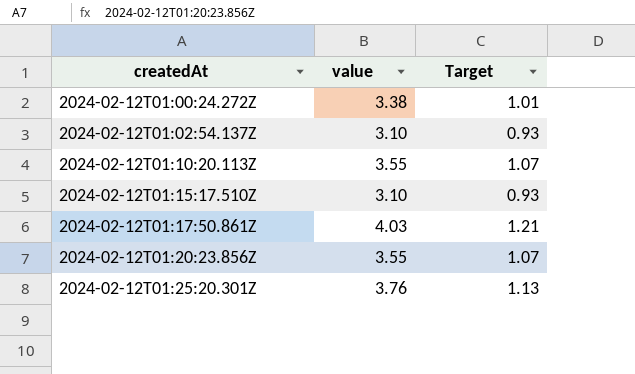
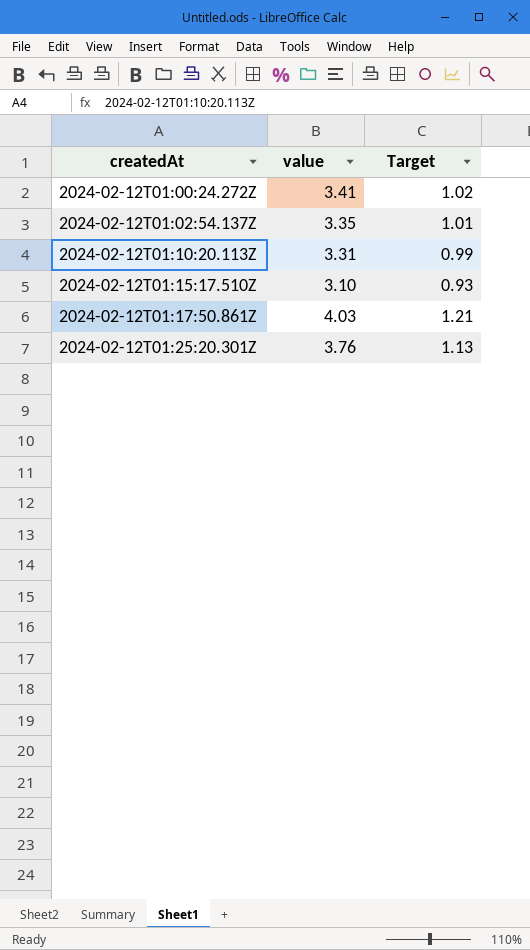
row 2024-02-12T01:20:23.856Z: 3.55 | 1.07 -> none
2024-02-12T01:00:24.272Z | value: 3.38 -> 3.41
2024-02-12T01:00:24.272Z | Target: 1.01 -> 1.02
2024-02-12T01:02:54.137Z | value: 3.10 -> 3.35
2024-02-12T01:02:54.137Z | Target: 0.93 -> 1.01
2024-02-12T01:10:20.113Z | value: 3.55 -> 3.31
2024-02-12T01:10:20.113Z | Target: 1.07 -> 0.99

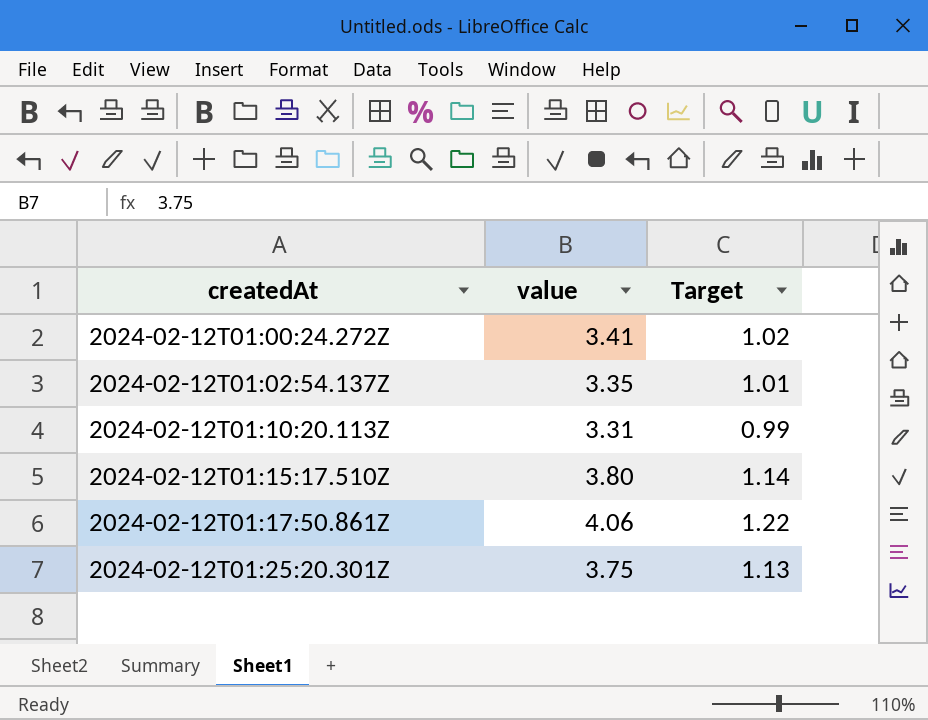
2024-02-12T01:15:17.510Z | value: 3.10 -> 3.80
2024-02-12T01:15:17.510Z | Target: 0.93 -> 1.14
2024-02-12T01:17:50.861Z | value: 4.03 -> 4.06
2024-02-12T01:17:50.861Z | Target: 1.21 -> 1.22
2024-02-12T01:25:20.301Z | value: 3.76 -> 3.75

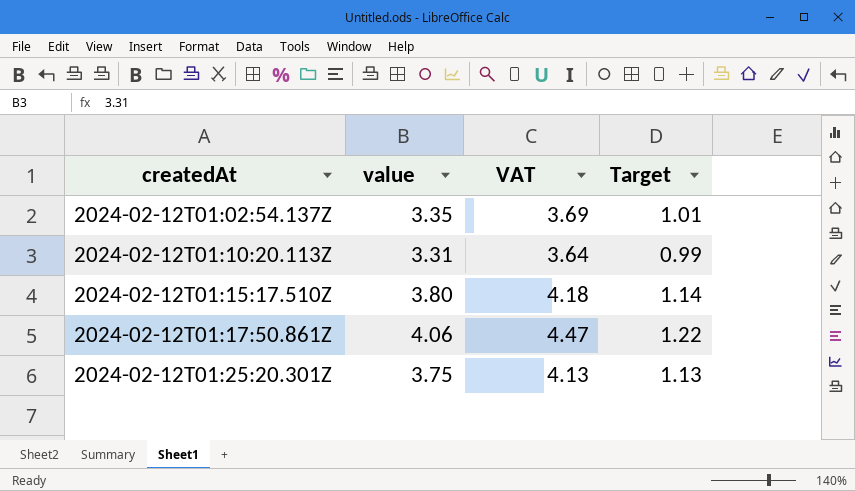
column VAT | formula: none -> [value] * 1.1
row 2024-02-12T01:00:24.272Z: 3.41 | 1.02 -> none

